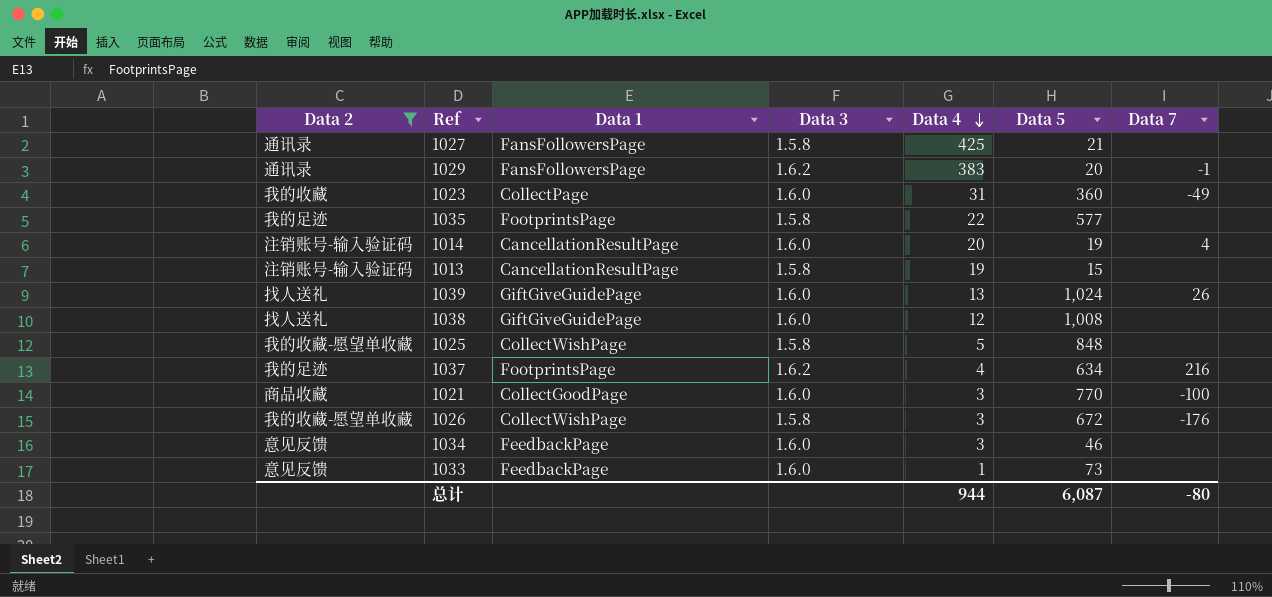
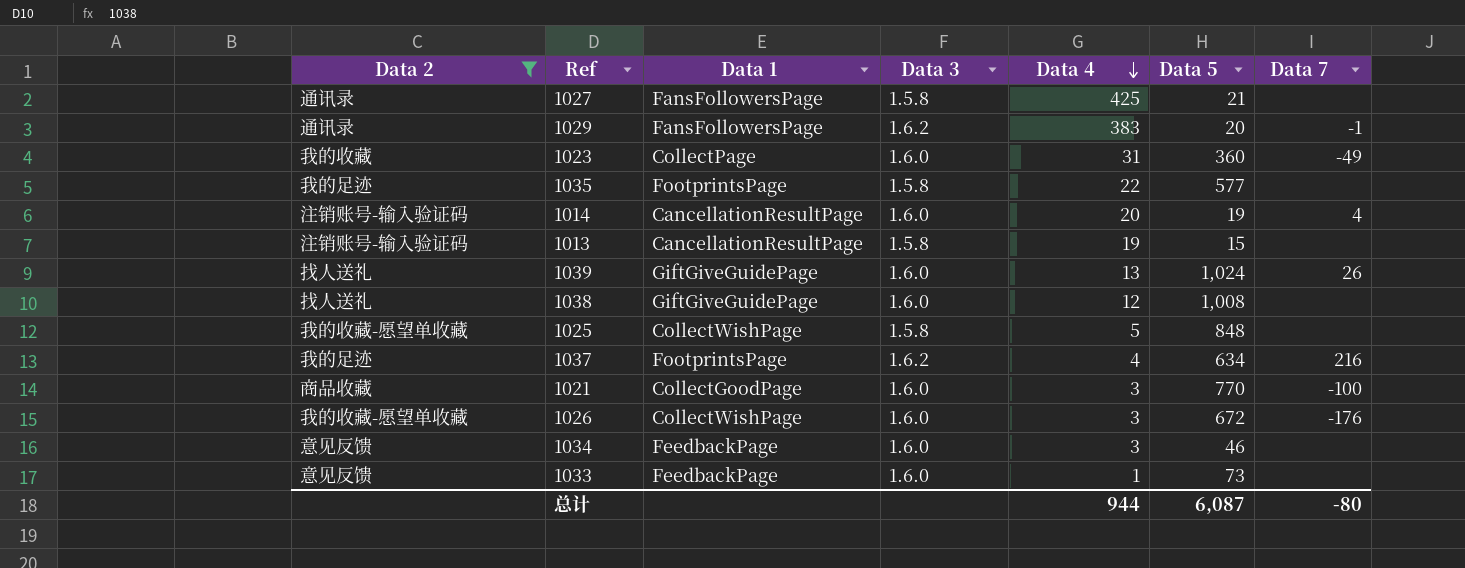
1026 | Data 3: 1.5.8 -> 1.6.0

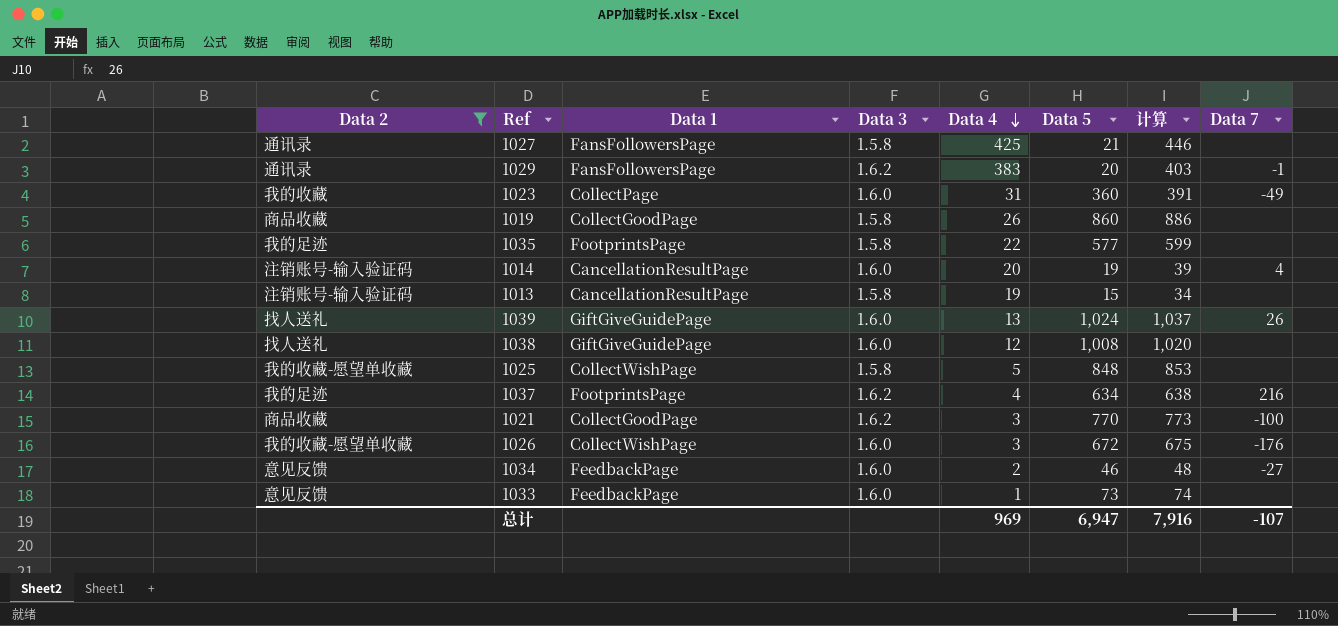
column 计算 | formula: none -> [Data 4] + [Data 5]
row 1019: none -> 商品收藏 | CollectGoodPage | 1.5.8 | 26 | 860 | 886 | none
1021 | Data 3: 1.6.0 -> 1.6.2
1034 | Data 4: 3 -> 2
1034 | Data 7: none -> -27
总计 | Data 4: 944 -> 969
总计 | Data 5: 6,087 -> 6,947
总计 | Data 7: -80 -> -107

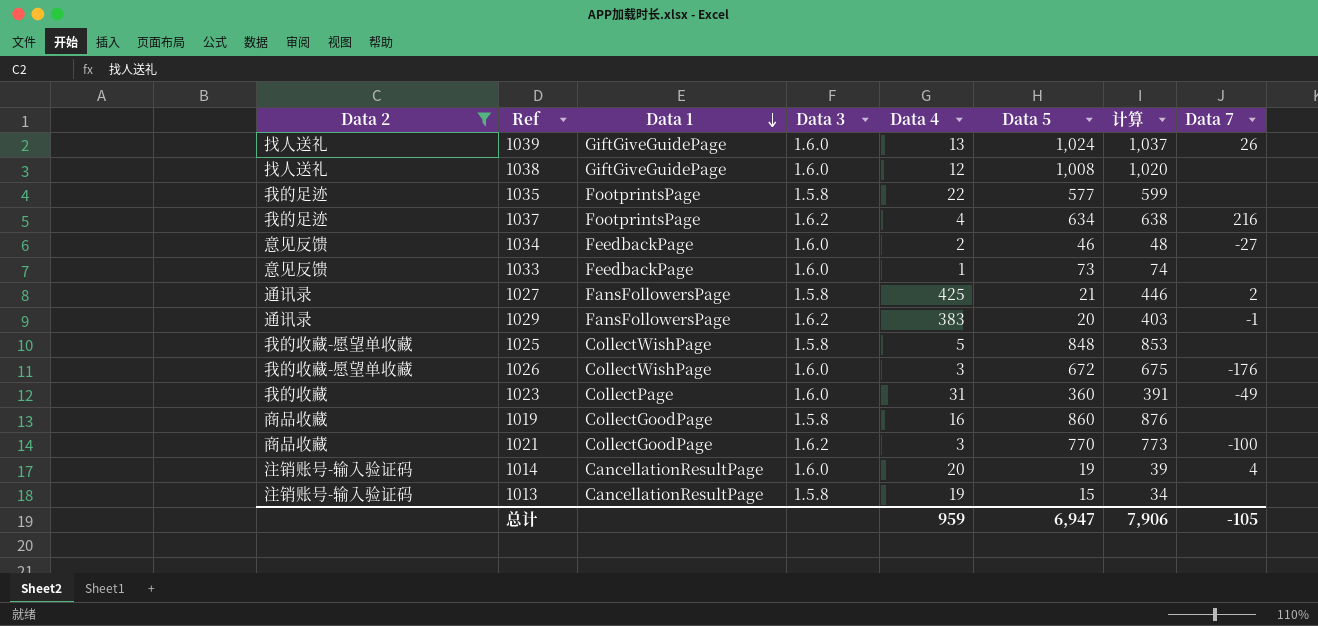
row order: Data 4 descending -> Data 1 descending
1027 | Data 7: none -> 2
1019 | Data 4: 26 -> 16
1019 | 计算: 886 -> 876
总计 | Data 4: 969 -> 959
总计 | 计算: 7,916 -> 7,906
总计 | Data 7: -107 -> -105

